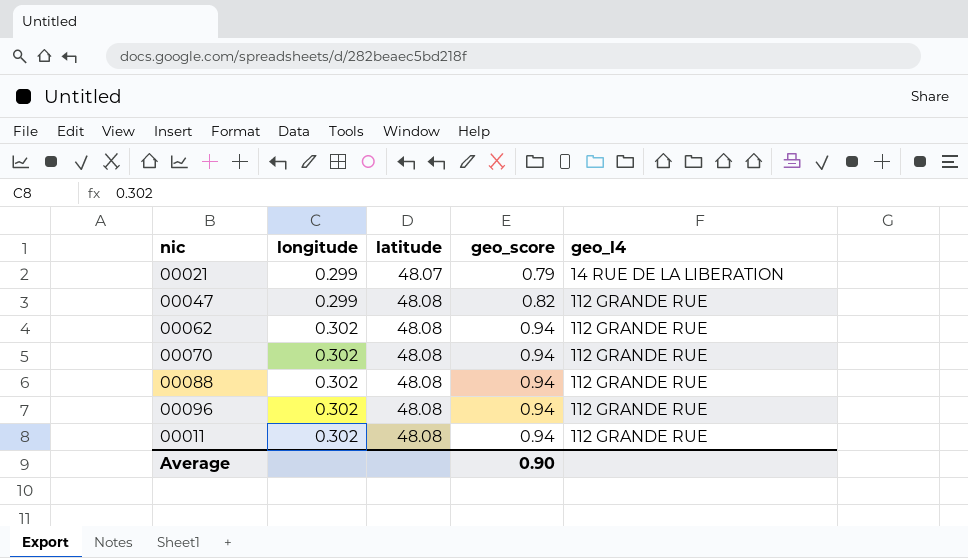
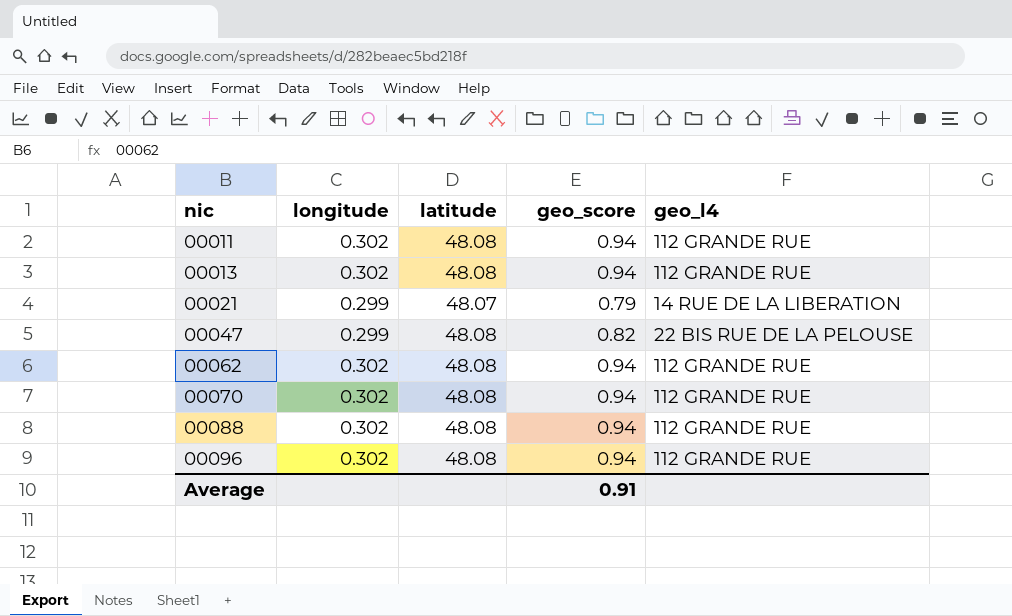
row order: longitude ascending -> nic ascending
row 00013: none -> 0.302 | 48.08 | 0.94 | 112 GRANDE RUE
00047 | geo_l4: 112 GRANDE RUE -> 22 BIS RUE DE LA PELOUSE
Average | geo_score: 0.90 -> 0.91

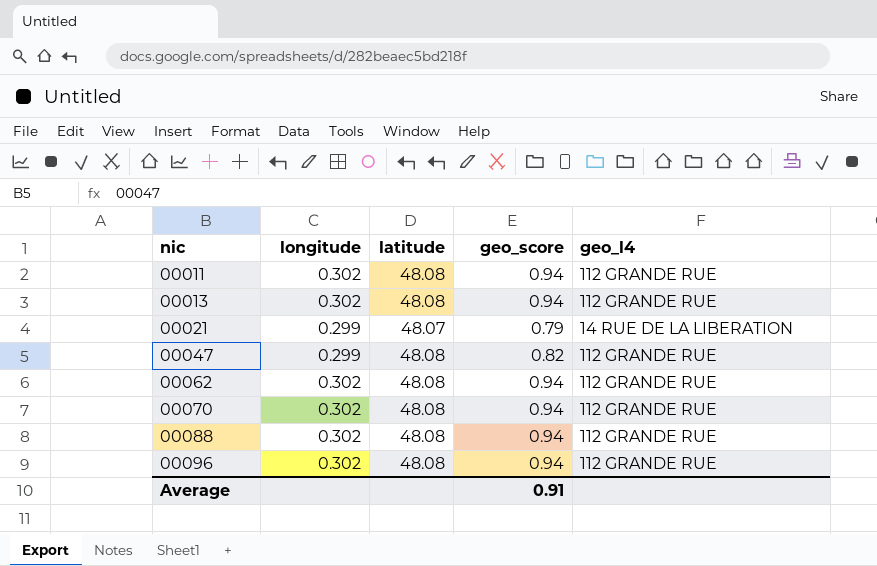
00047 | geo_l4: 22 BIS RUE DE LA PELOUSE -> 112 GRANDE RUE

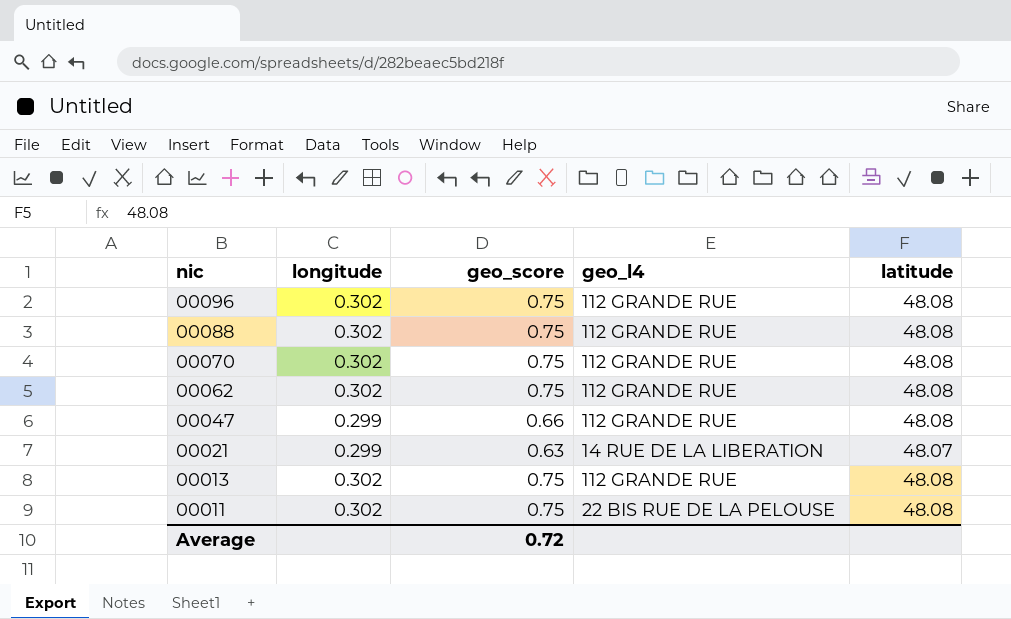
row order: nic ascending -> nic descending
column latitude | position: 3 -> 5
00096 | geo_score: 0.94 -> 0.75
00088 | geo_score: 0.94 -> 0.75
00070 | geo_score: 0.94 -> 0.75
00062 | geo_score: 0.94 -> 0.75
00047 | geo_score: 0.82 -> 0.66
00021 | geo_score: 0.79 -> 0.63
00013 | geo_score: 0.94 -> 0.75
00011 | geo_score: 0.94 -> 0.75
00011 | geo_l4: 112 GRANDE RUE -> 22 BIS RUE DE LA PELOUSE
Average | geo_score: 0.91 -> 0.72

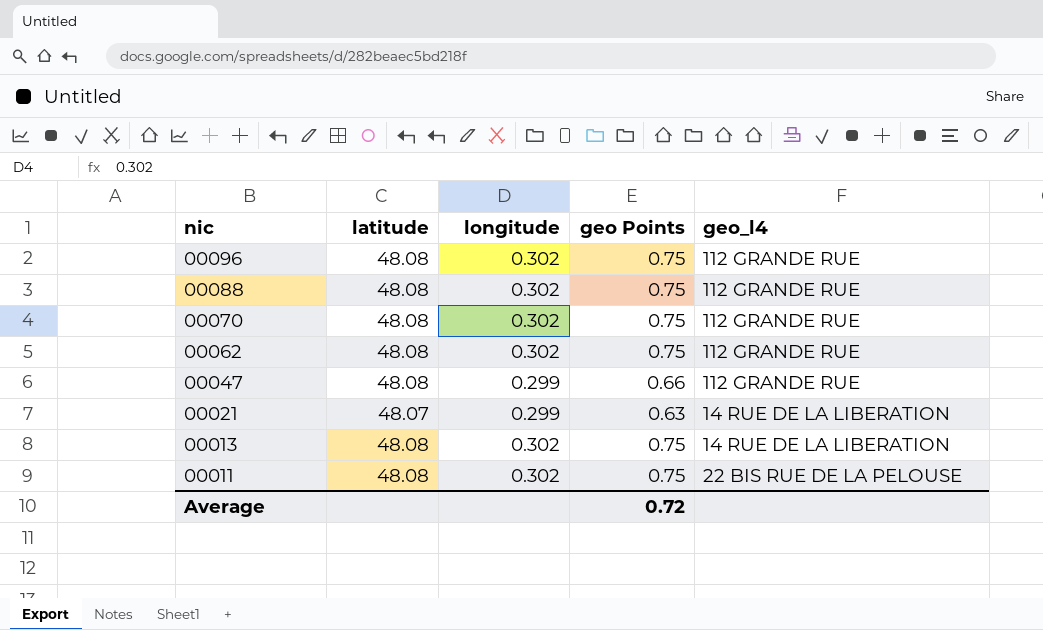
column latitude | position: 5 -> 2
column name: geo_score -> geo Points
00013 | geo_l4: 112 GRANDE RUE -> 14 RUE DE LA LIBERATION

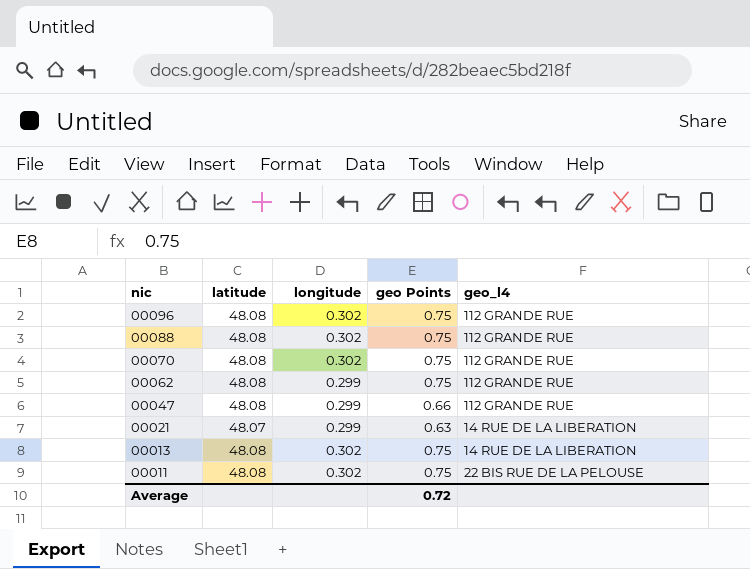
00062 | longitude: 0.302 -> 0.299

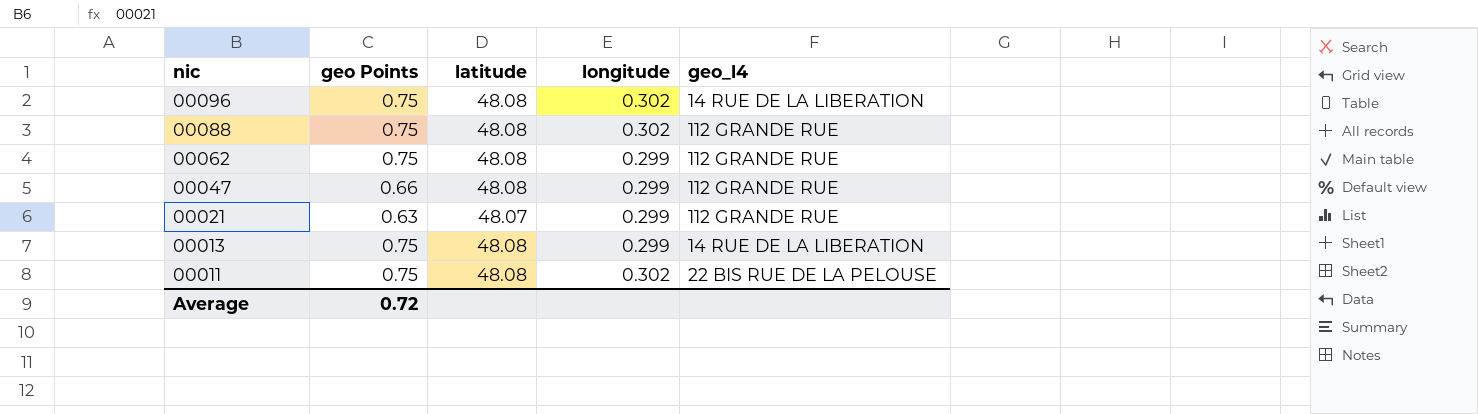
column geo Points | position: 4 -> 2
row 00070: 48.08 | 0.302 | 0.75 | 112 GRANDE RUE -> none
00096 | geo_l4: 112 GRANDE RUE -> 14 RUE DE LA LIBERATION
00021 | geo_l4: 14 RUE DE LA LIBERATION -> 112 GRANDE RUE
00013 | longitude: 0.302 -> 0.299

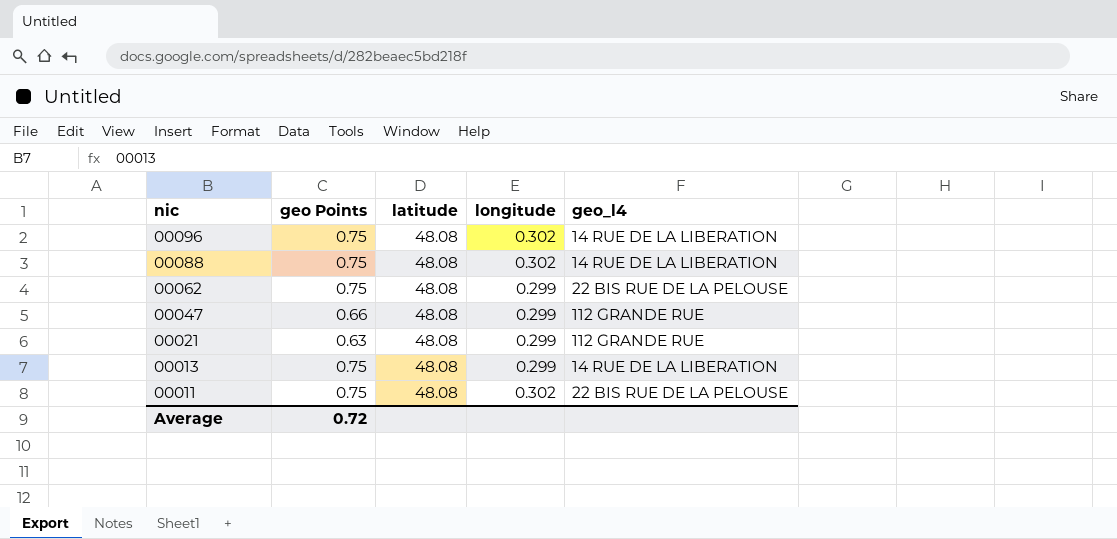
00088 | geo_l4: 112 GRANDE RUE -> 14 RUE DE LA LIBERATION
00062 | geo_l4: 112 GRANDE RUE -> 22 BIS RUE DE LA PELOUSE
00021 | latitude: 48.07 -> 48.08

